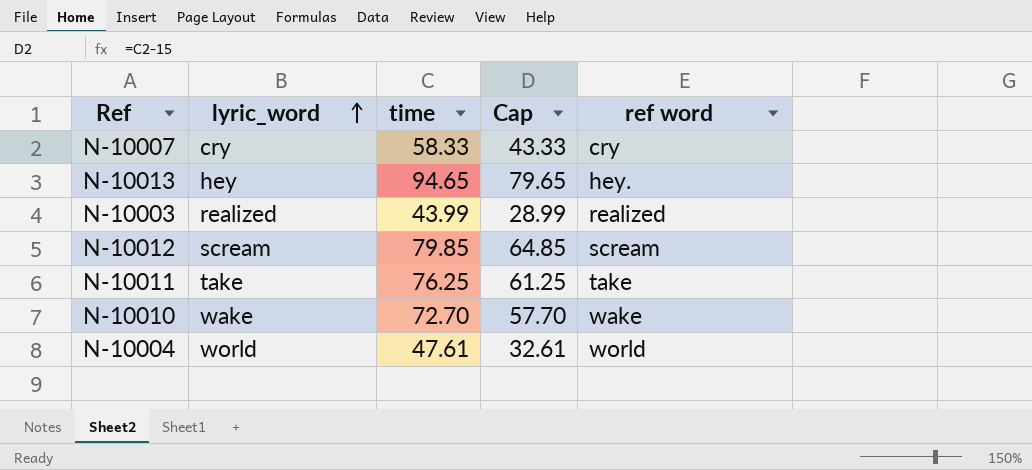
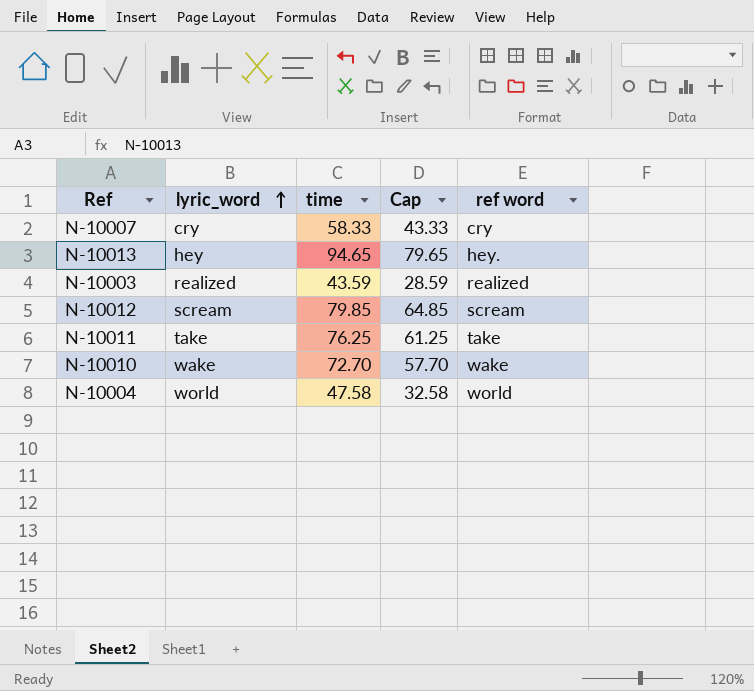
N-10003 | time: 43.99 -> 43.59
N-10003 | Cap: 28.99 -> 28.59
N-10004 | time: 47.61 -> 47.58
N-10004 | Cap: 32.61 -> 32.58

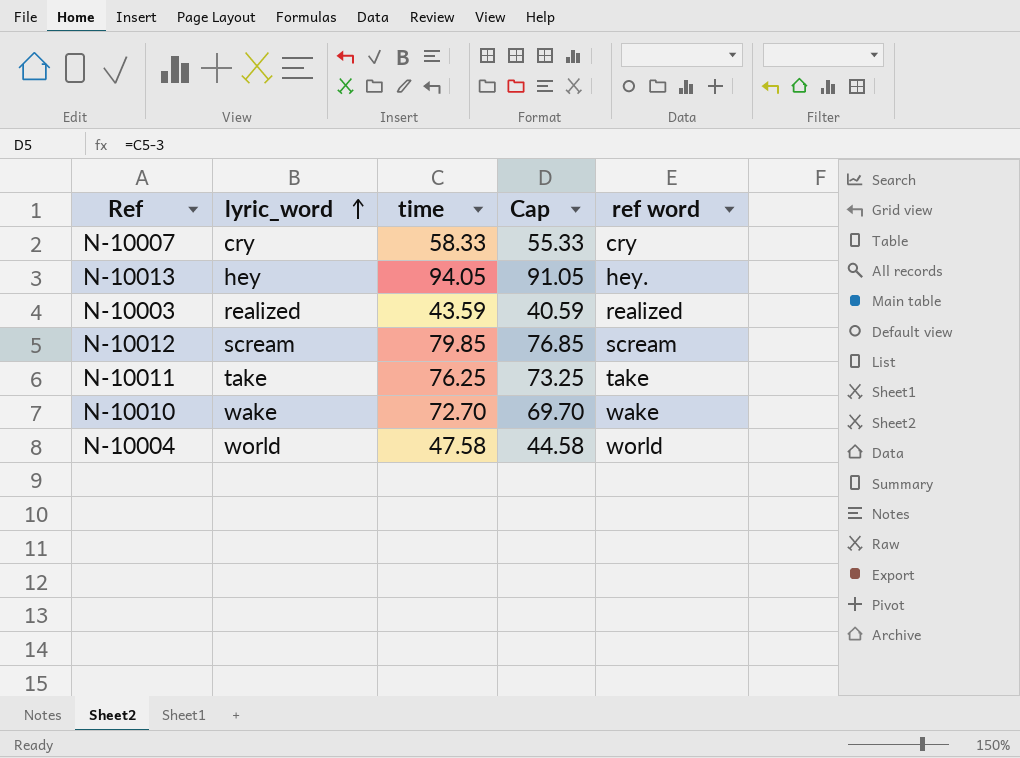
column Cap | formula: [time] - 15 -> [time] - 3
N-10013 | time: 94.65 -> 94.05

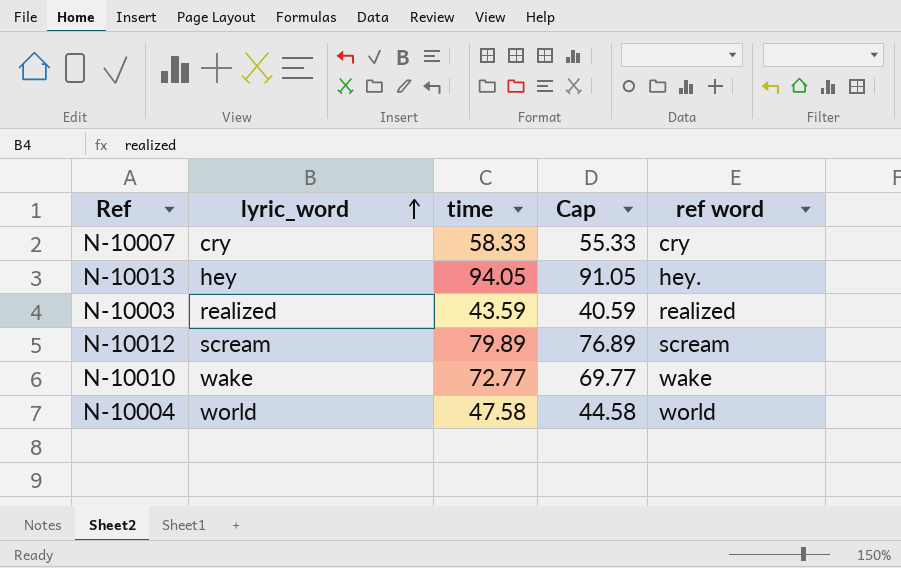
row N-10011: take | 76.25 | 73.25 | take -> none
N-10012 | time: 79.85 -> 79.89
N-10012 | Cap: 76.85 -> 76.89
N-10010 | time: 72.70 -> 72.77
N-10010 | Cap: 69.70 -> 69.77

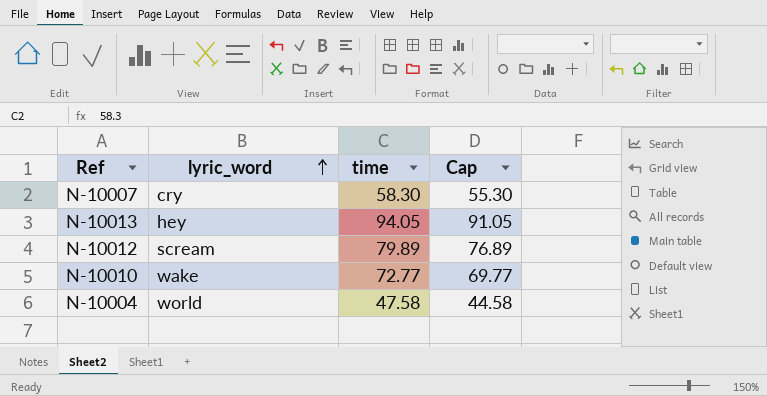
column ref word | position: 5 -> none
row N-10003: realized | 43.59 | 40.59 | realized -> none
N-10007 | time: 58.33 -> 58.30
N-10007 | Cap: 55.33 -> 55.30

